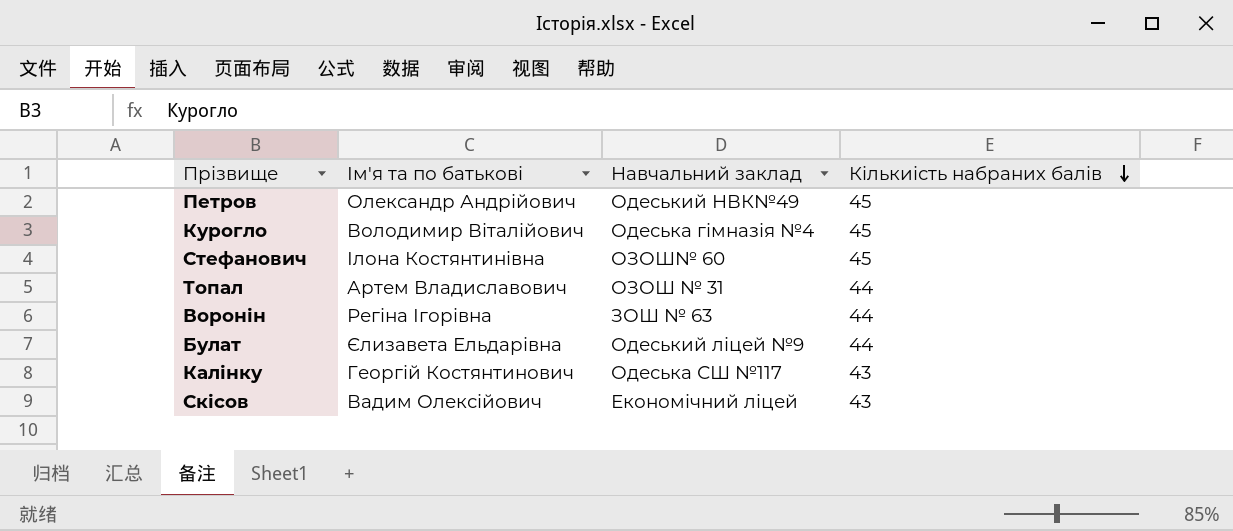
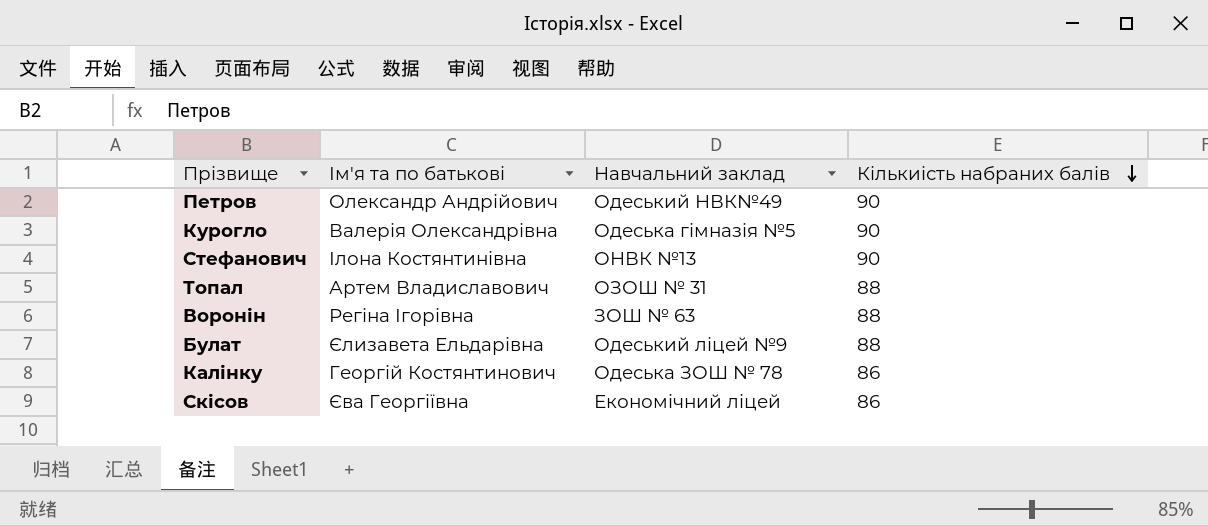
Петров | Кількиість набраних балів: 45 -> 90
Курогло | Ім'я та по батькові: Володимир Віталійович -> Валерія Олександрівна
Курогло | Навчальний заклад: Одеська гімназія №4 -> Одеська гімназія №5
Курогло | Кількиість набраних балів: 45 -> 90
Стефанович | Навчальний заклад: ОЗОШ№ 60 -> ОНВК №13
Стефанович | Кількиість набраних балів: 45 -> 90
Топал | Кількиість набраних балів: 44 -> 88
Воронін | Кількиість набраних балів: 44 -> 88
Булат | Кількиість набраних балів: 44 -> 88
Калінку | Навчальний заклад: Одеська СШ №117 -> Одеська ЗОШ № 78
Калінку | Кількиість набраних балів: 43 -> 86
Скісов | Ім'я та по батькові: Вадим Олексійович -> Єва Георгіївна
Скісов | Кількиість набраних балів: 43 -> 86

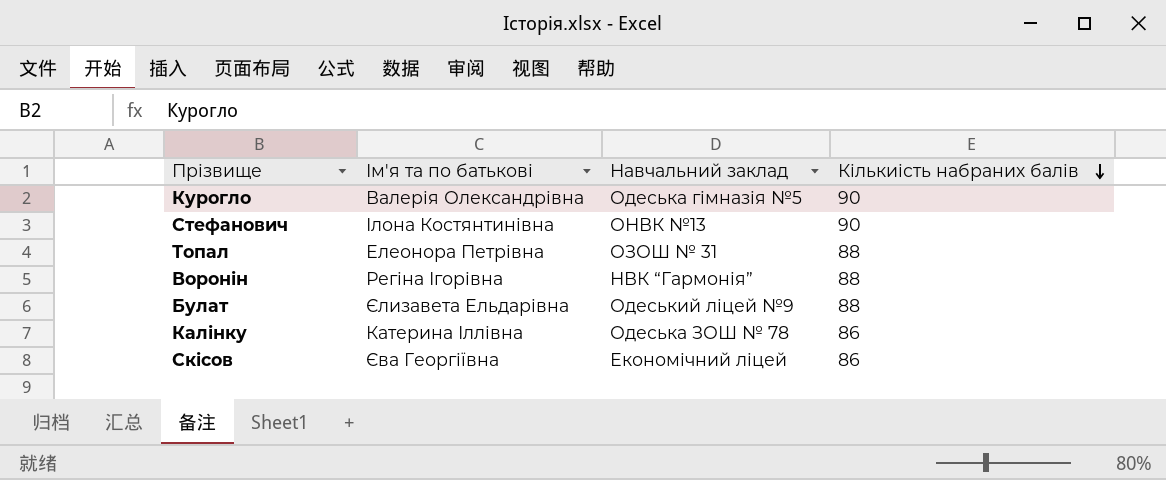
row Петров: Олександр Андрійович | Одеський НВК№49 | 90 -> none
Топал | Ім'я та по батькові: Артем Владиславович -> Елеонора Петрівна
Воронін | Навчальний заклад: ЗОШ № 63 -> НВК “Гармонія”
Калінку | Ім'я та по батькові: Георгій Костянтинович -> Катерина Іллівна

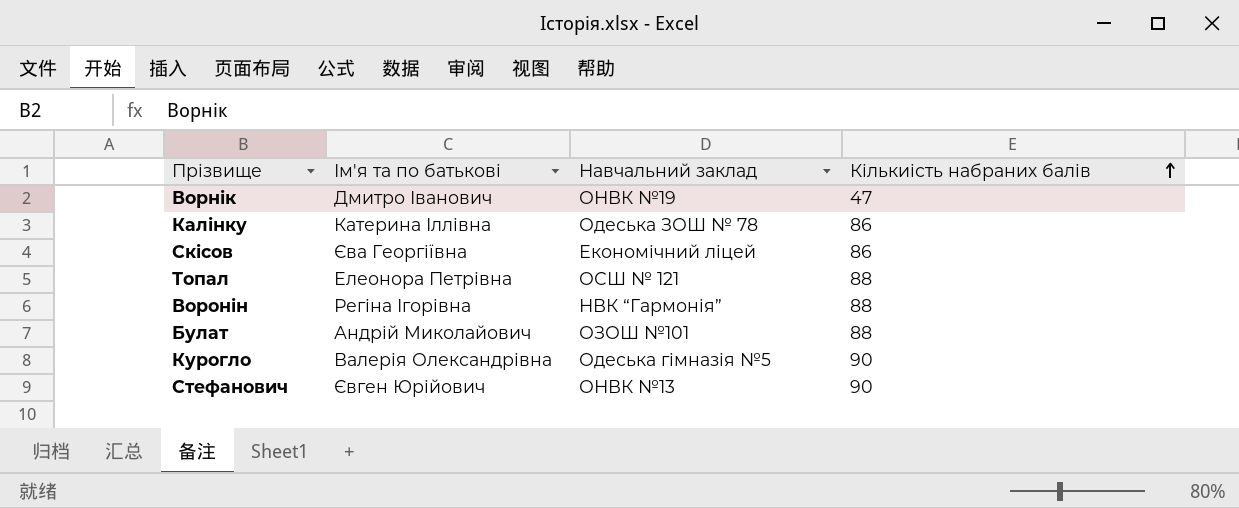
row order: Кількиість набраних балів descending -> Кількиість набраних балів ascending
row Ворнік: none -> Дмитро Іванович | ОНВК №19 | 47
Топал | Навчальний заклад: ОЗОШ № 31 -> ОСШ № 121
Булат | Ім'я та по батькові: Єлизавета Ельдарівна -> Андрій Миколайович
Булат | Навчальний заклад: Одеський ліцей №9 -> ОЗОШ №101
Стефанович | Ім'я та по батькові: Ілона Костянтинівна -> Євген Юрійович

